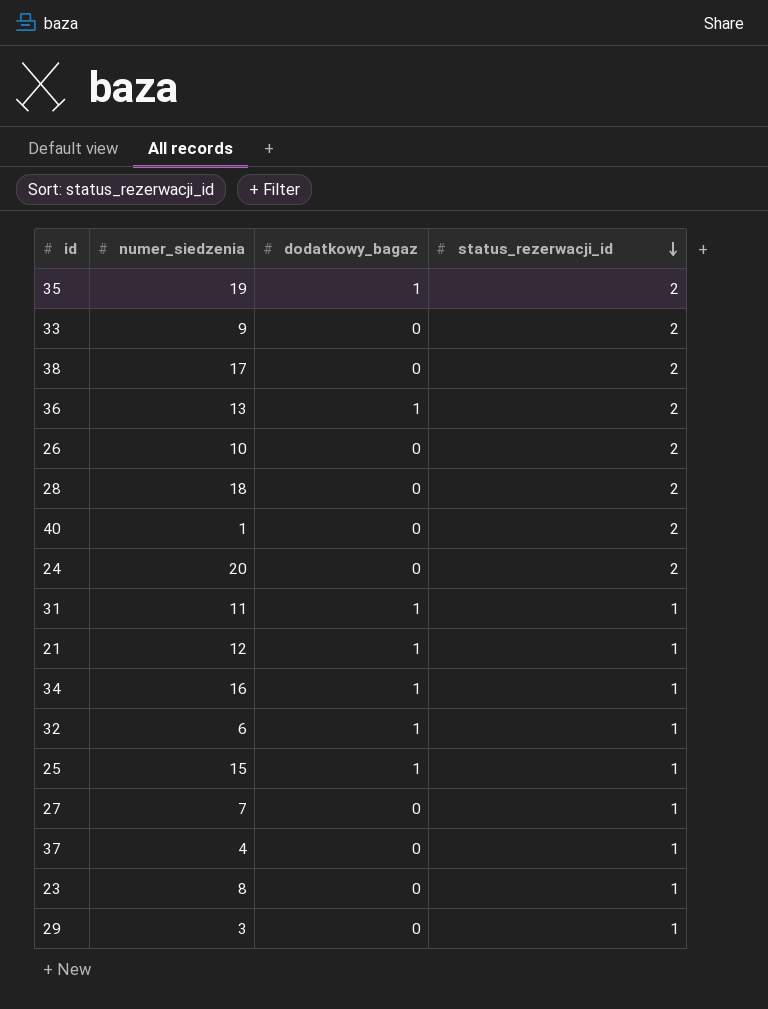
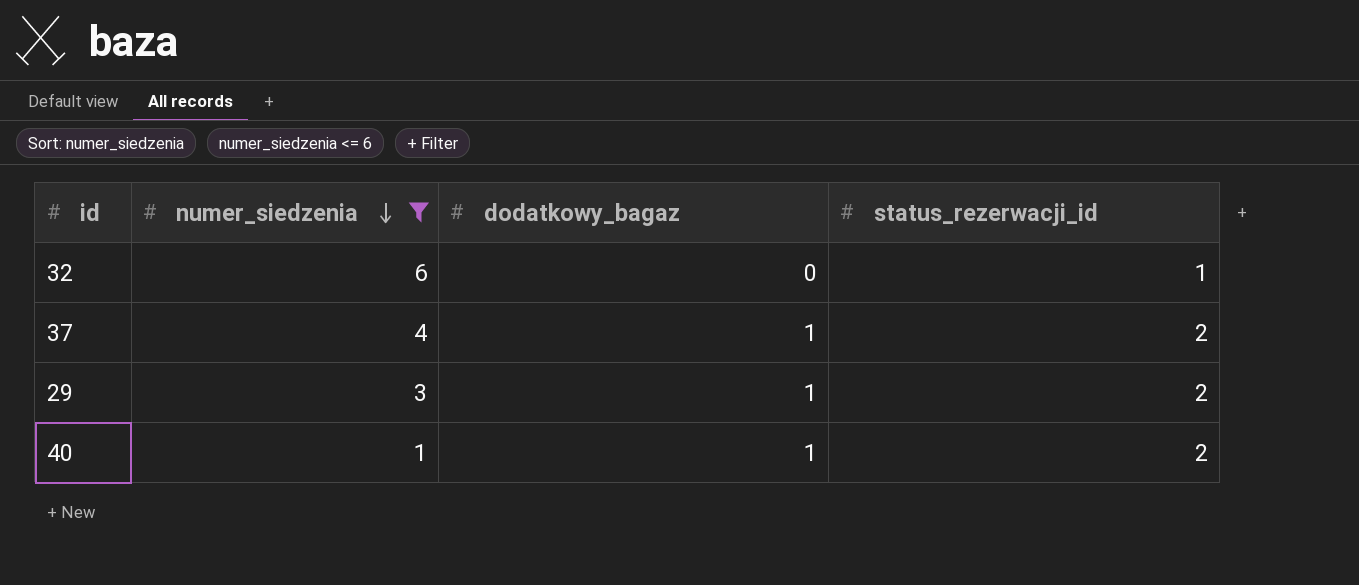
filter: none -> numer_siedzenia <= 6
row order: status_rezerwacji_id descending -> numer_siedzenia descending
32 | dodatkowy_bagaz: 1 -> 0
37 | dodatkowy_bagaz: 0 -> 1
37 | status_rezerwacji_id: 1 -> 2
29 | dodatkowy_bagaz: 0 -> 1
29 | status_rezerwacji_id: 1 -> 2
40 | dodatkowy_bagaz: 0 -> 1

